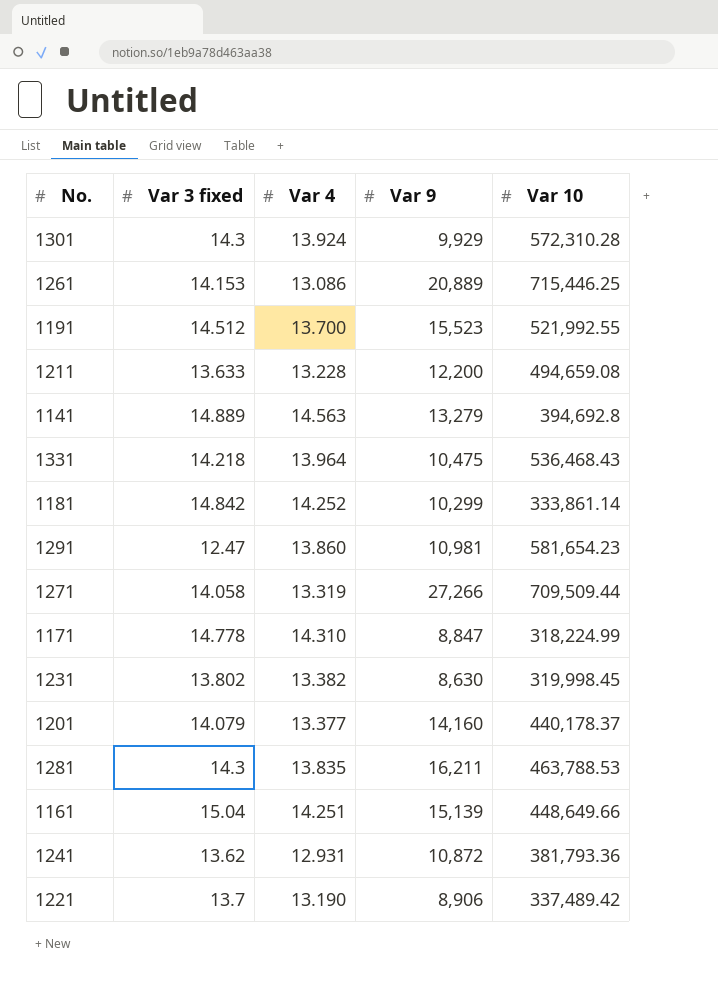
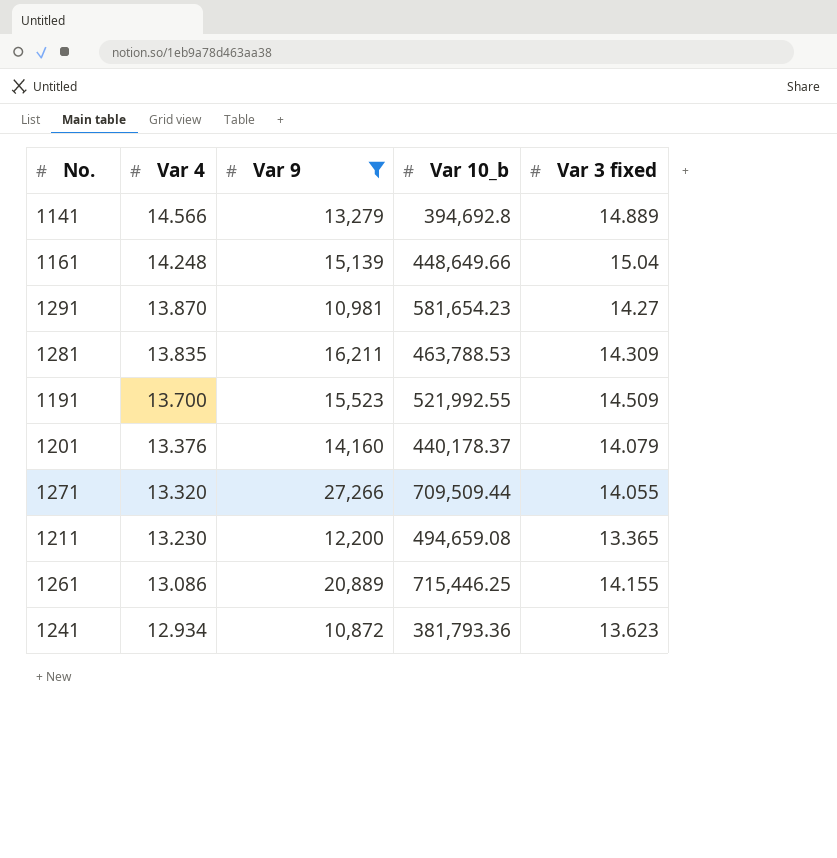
filter: none -> Var 9 >= 10,872
row order: none -> Var 4 descending
column name: Var 10 -> Var 10_b
column Var 3 fixed | position: 2 -> 5
1141 | Var 4: 14.563 -> 14.566
1161 | Var 4: 14.251 -> 14.248
1291 | Var 4: 13.860 -> 13.870
1291 | Var 3 fixed: 12.47 -> 14.27
1281 | Var 3 fixed: 14.3 -> 14.309
1191 | Var 3 fixed: 14.512 -> 14.509
1201 | Var 4: 13.377 -> 13.376
1271 | Var 4: 13.319 -> 13.320
1271 | Var 3 fixed: 14.058 -> 14.055
1211 | Var 4: 13.228 -> 13.230
1211 | Var 3 fixed: 13.633 -> 13.365
1261 | Var 3 fixed: 14.153 -> 14.155
1241 | Var 4: 12.931 -> 12.934
1241 | Var 3 fixed: 13.62 -> 13.623

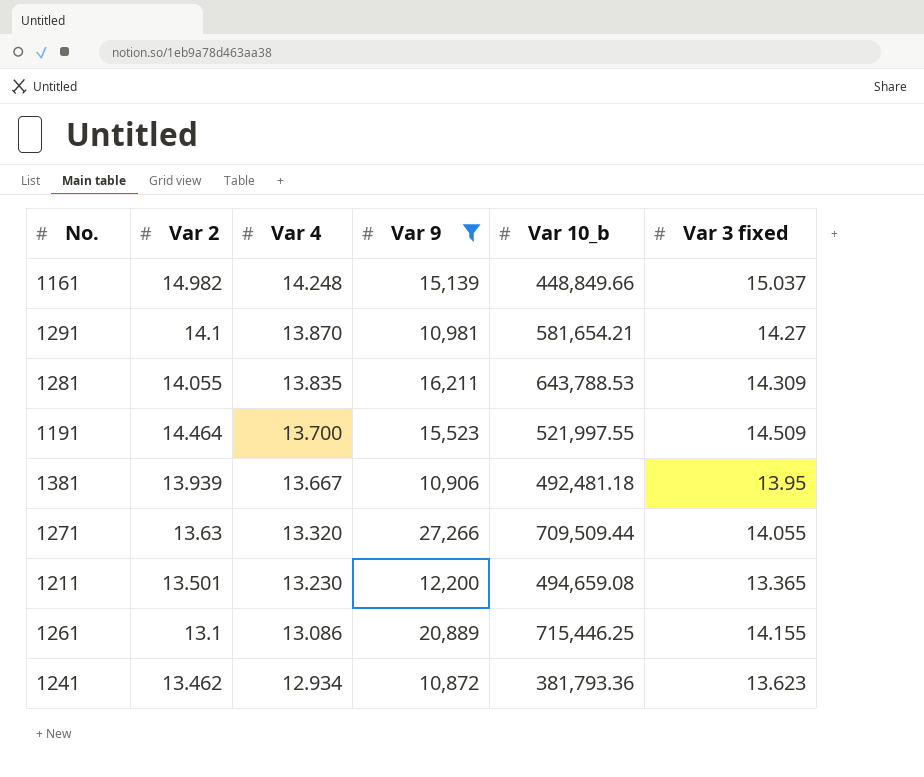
column Var 2 | position: none -> 2
row 1141: 14.566 | 13,279 | 394,692.8 | 14.889 -> none
row 1201: 13.376 | 14,160 | 440,178.37 | 14.079 -> none
1161 | Var 10_b: 448,649.66 -> 448,849.66
1161 | Var 3 fixed: 15.04 -> 15.037
1291 | Var 10_b: 581,654.23 -> 581,654.21
1281 | Var 10_b: 463,788.53 -> 643,788.53
1191 | Var 10_b: 521,992.55 -> 521,997.55
row 1381: none -> 13.939 | 13.667 | 10,906 | 492,481.18 | 13.95

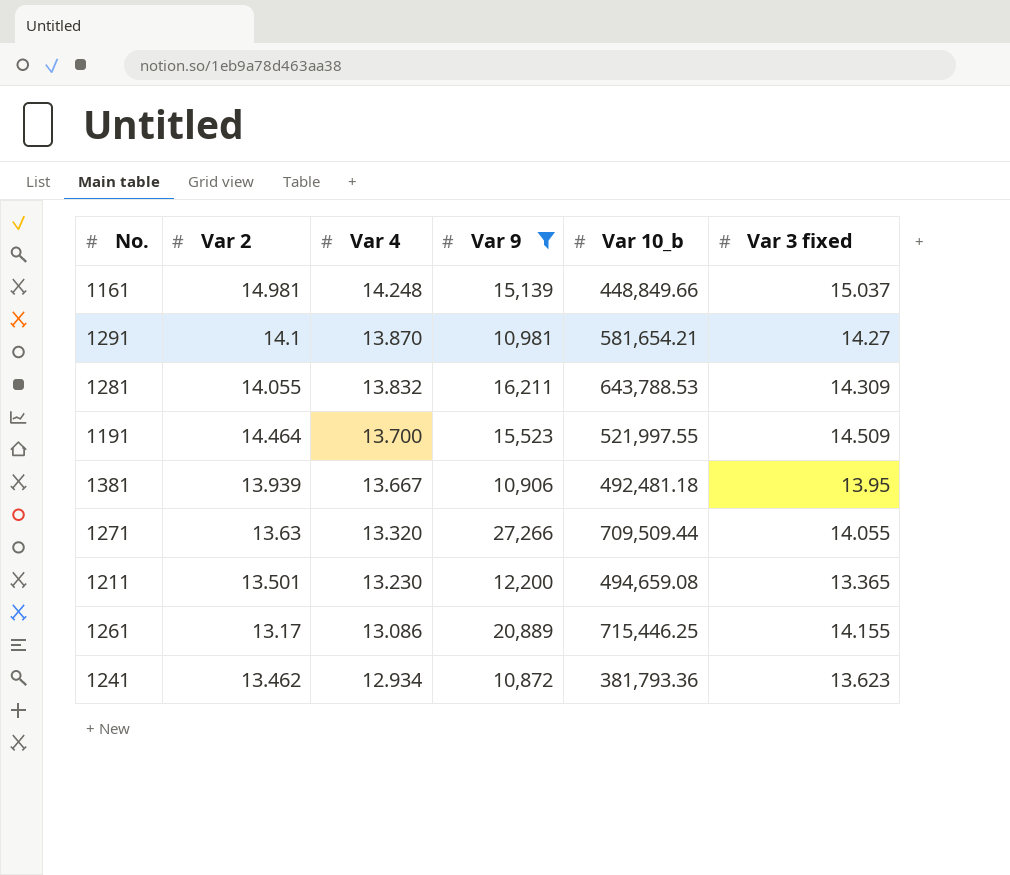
1161 | Var 2: 14.982 -> 14.981
1281 | Var 4: 13.835 -> 13.832
1261 | Var 2: 13.1 -> 13.17

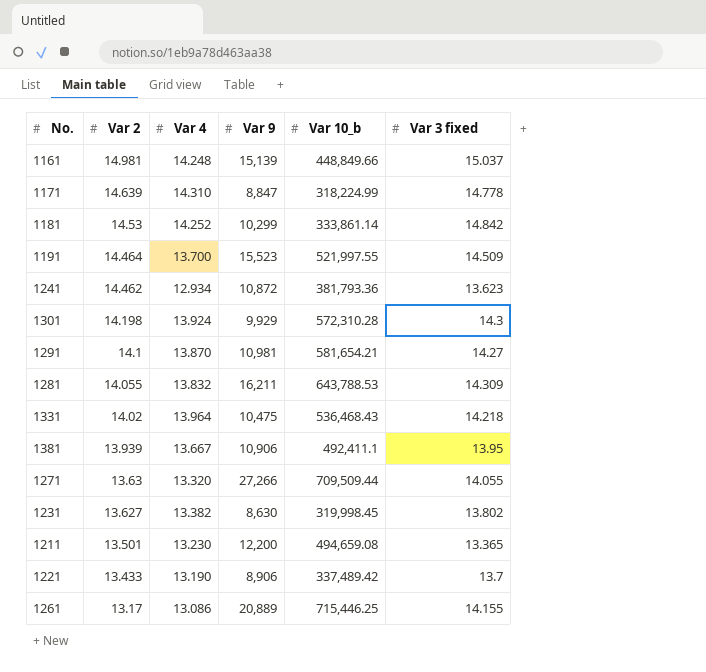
filter: Var 9 >= 10,872 -> none
row order: Var 4 descending -> Var 2 descending
1241 | Var 2: 13.462 -> 14.462
1381 | Var 10_b: 492,481.18 -> 492,411.1

